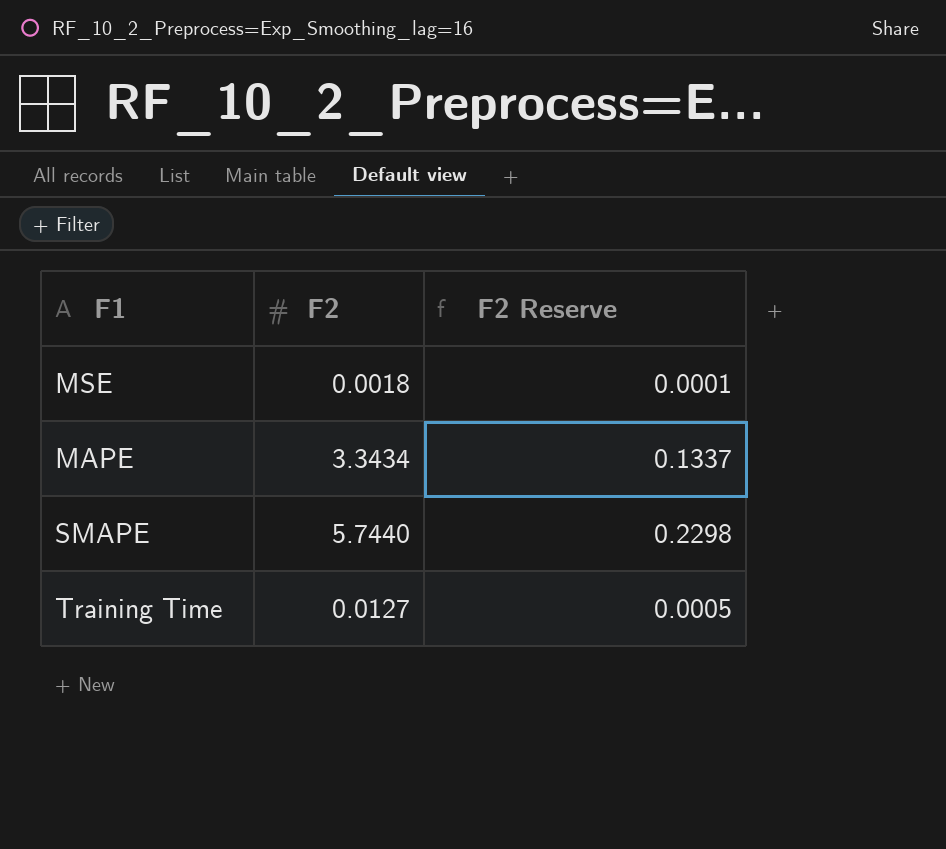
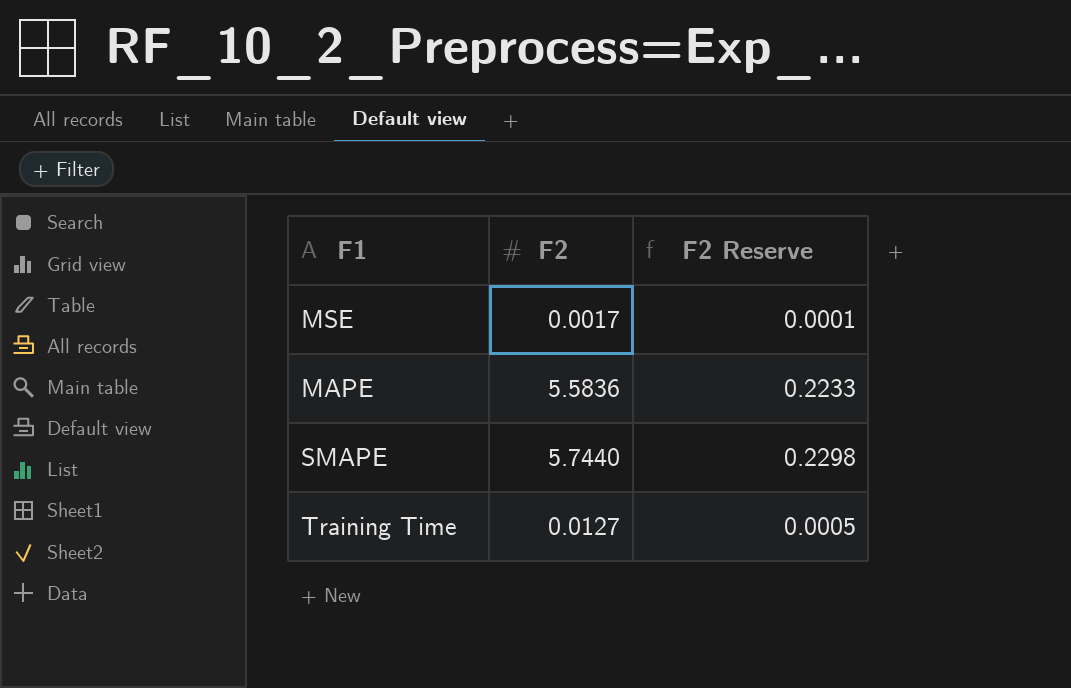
MSE | F2: 0.0018 -> 0.0017
MAPE | F2: 3.3434 -> 5.5836
MAPE | F2 Reserve: 0.1337 -> 0.2233

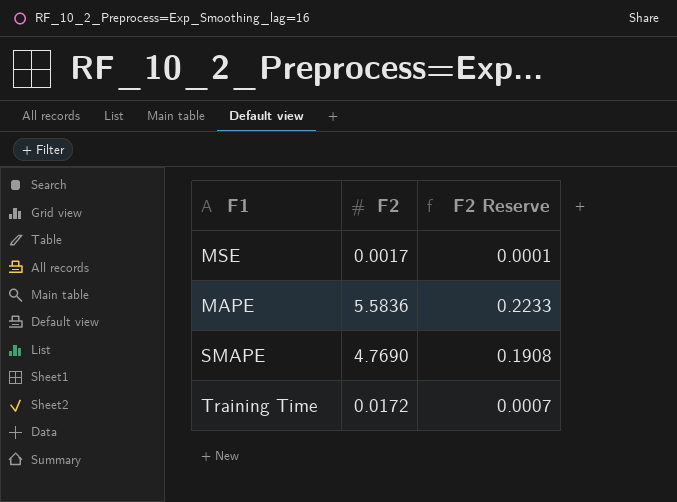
SMAPE | F2: 5.7440 -> 4.7690
SMAPE | F2 Reserve: 0.2298 -> 0.1908
Training Time | F2: 0.0127 -> 0.0172
Training Time | F2 Reserve: 0.0005 -> 0.0007

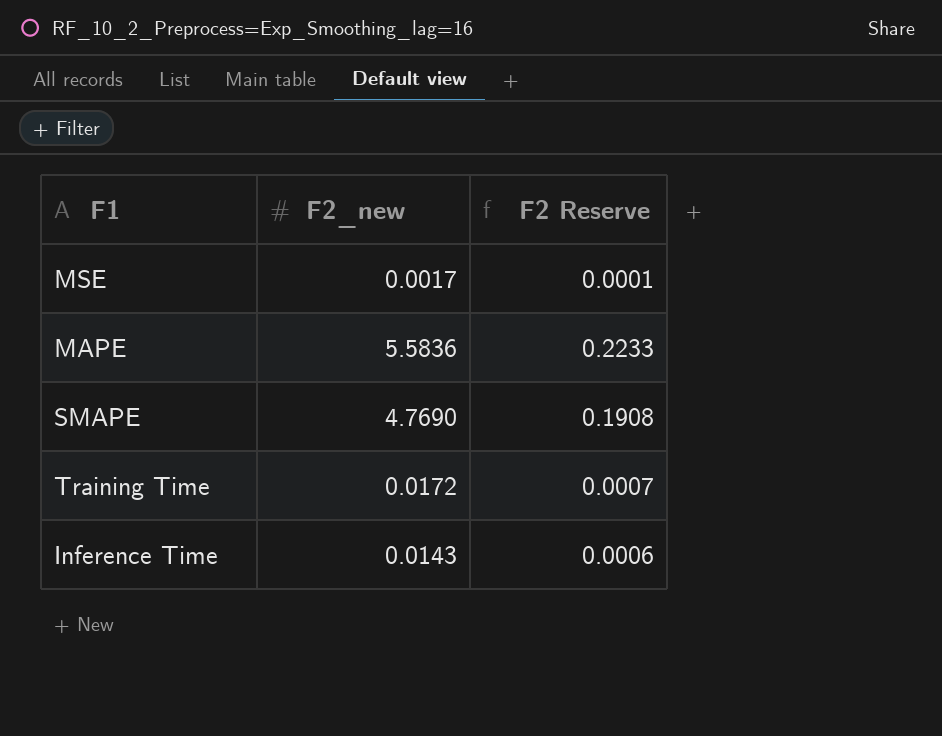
column name: F2 -> F2_new
row Inference Time: none -> 0.0143 | 0.0006

